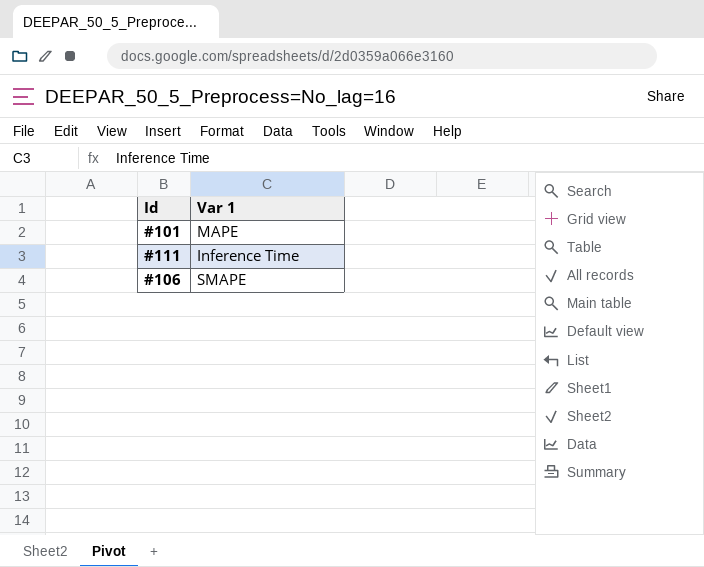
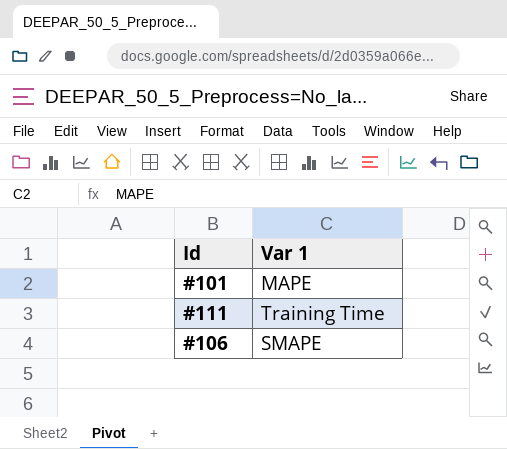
#111 | Var 1: Inference Time -> Training Time

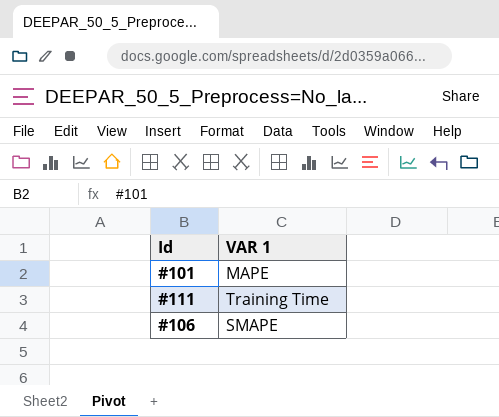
column name: Var 1 -> VAR 1

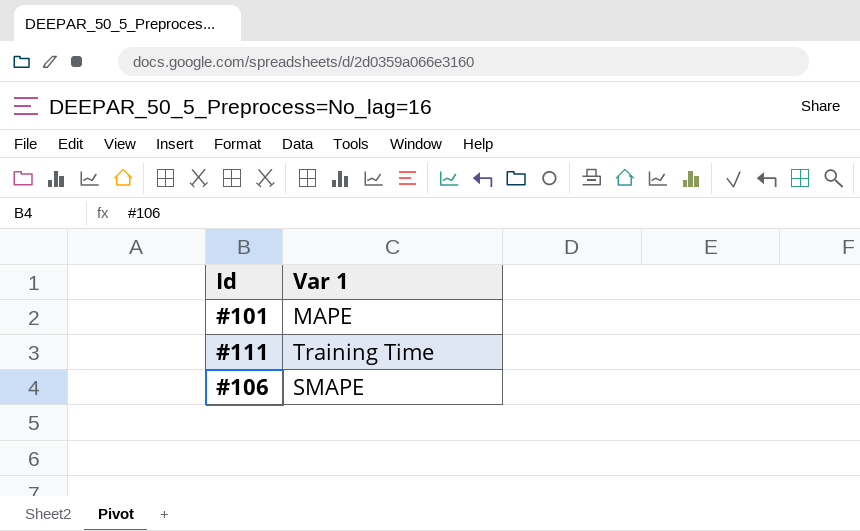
column name: VAR 1 -> Var 1

